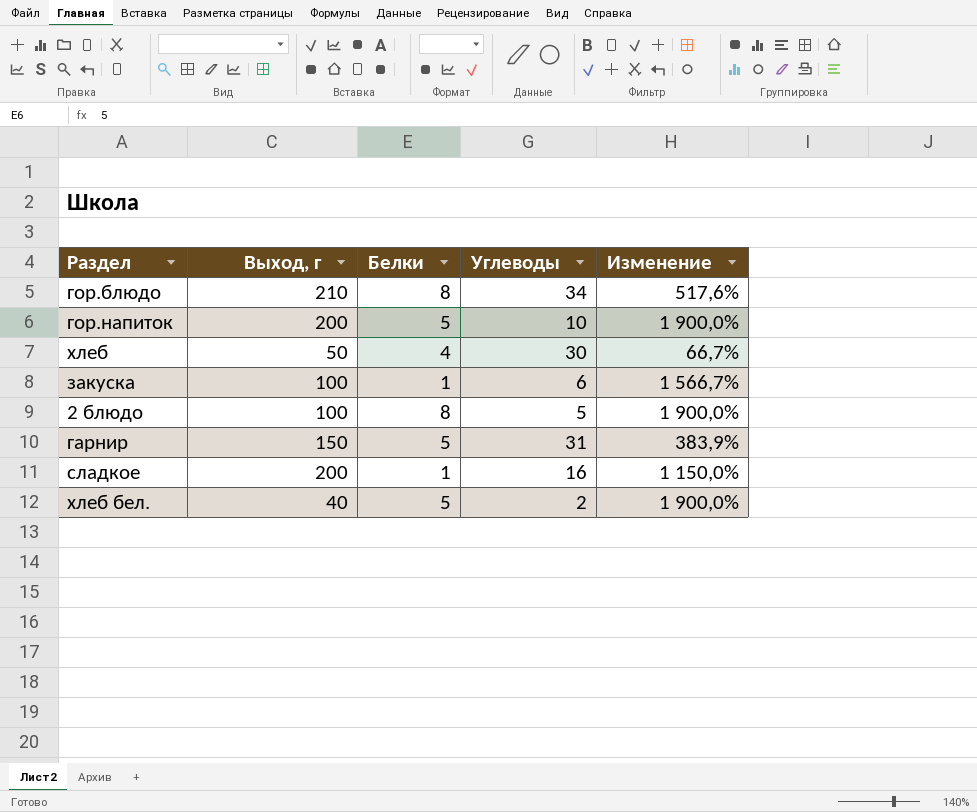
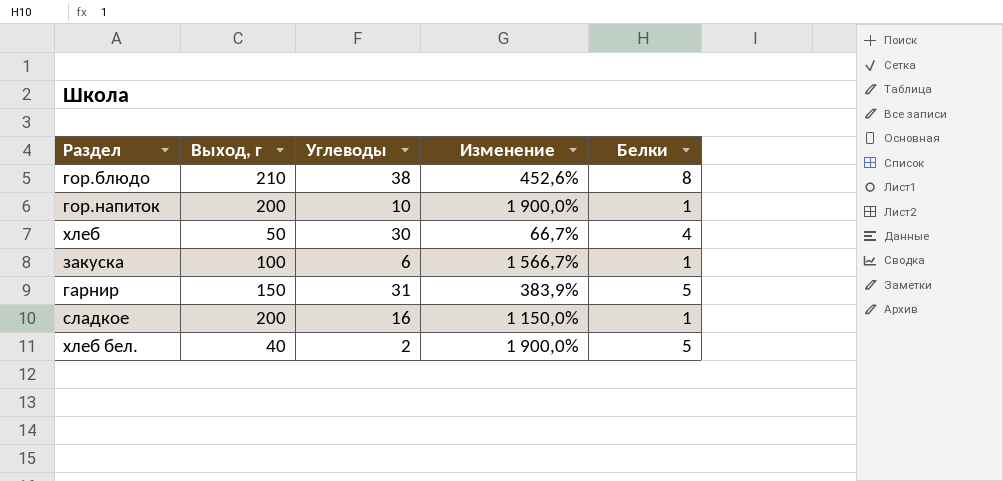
column Белки | position: 3 -> 5
row 2 блюдо: 100 | 8 | 5 | 1 900,0% -> none
гор.блюдо | Углеводы: 34 -> 38
гор.блюдо | Изменение: 517,6% -> 452,6%
гор.напиток | Белки: 5 -> 1

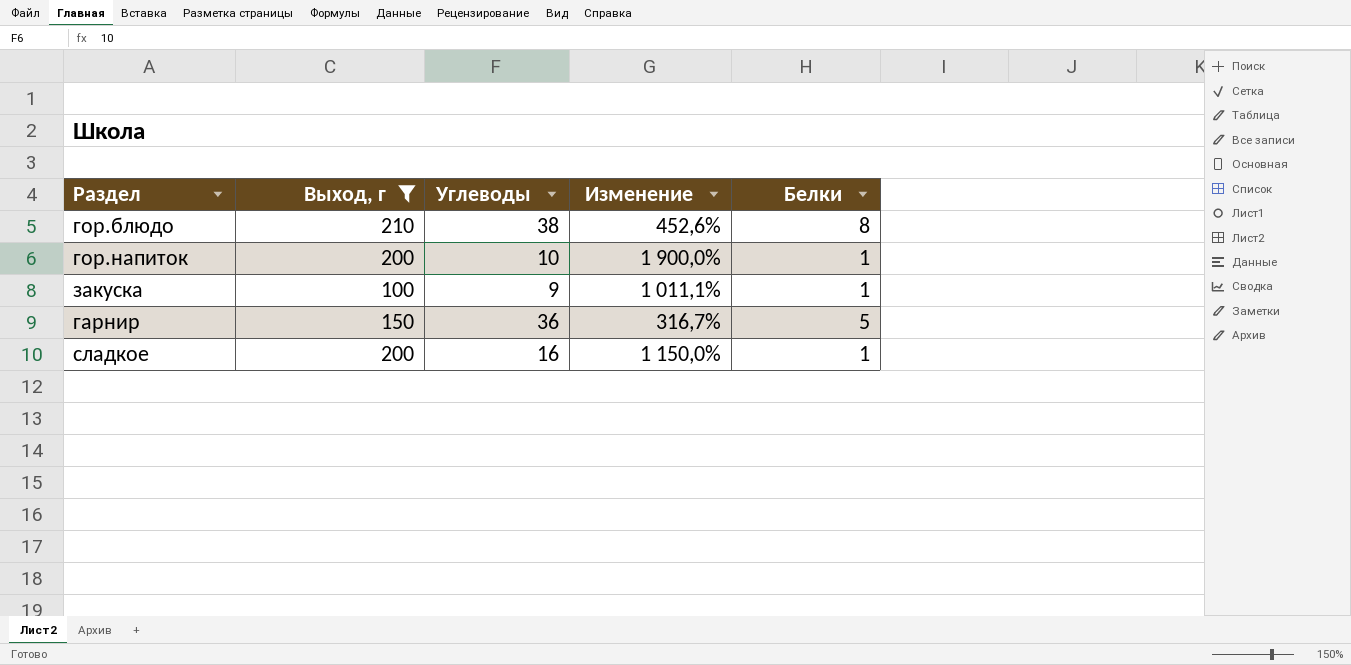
filter: none -> Выход, г >= 100
закуска | Углеводы: 6 -> 9
закуска | Изменение: 1 566,7% -> 1 011,1%
гарнир | Углеводы: 31 -> 36
гарнир | Изменение: 383,9% -> 316,7%

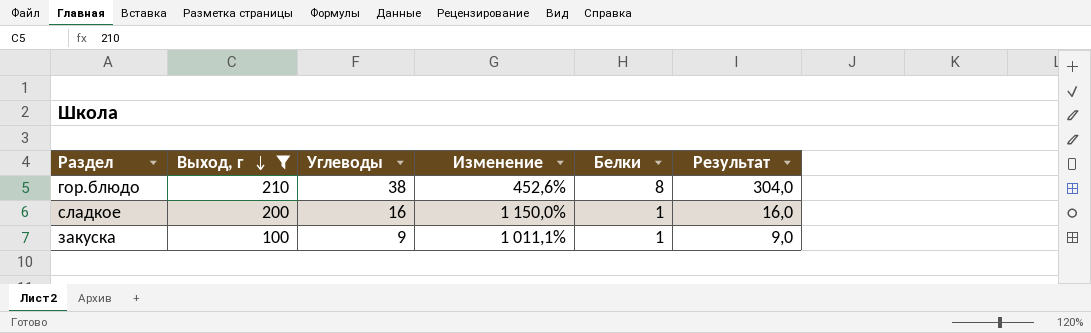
row order: none -> Выход, г descending
column Результат | formula: none -> [Углеводы] * [Белки]
row гор.напиток: 200 | 10 | 1 900,0% | 1 -> none
row гарнир: 150 | 36 | 316,7% | 5 -> none

